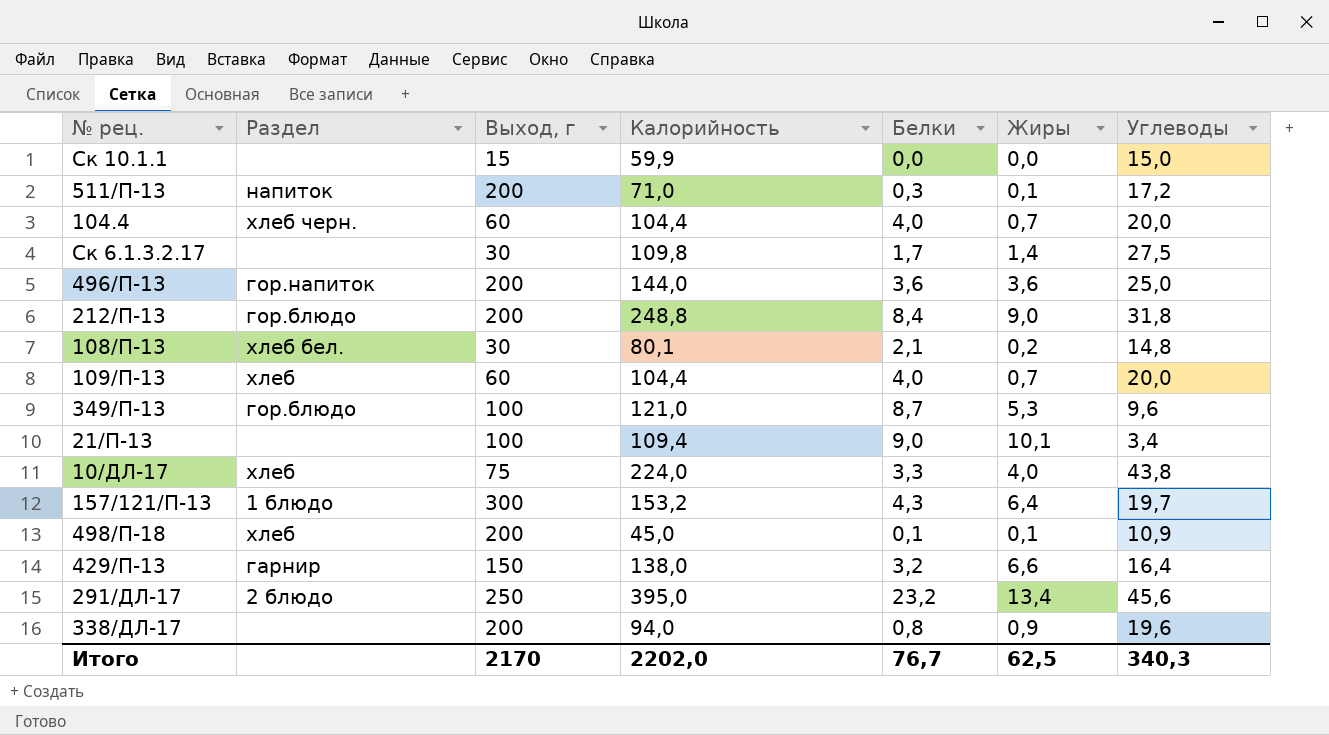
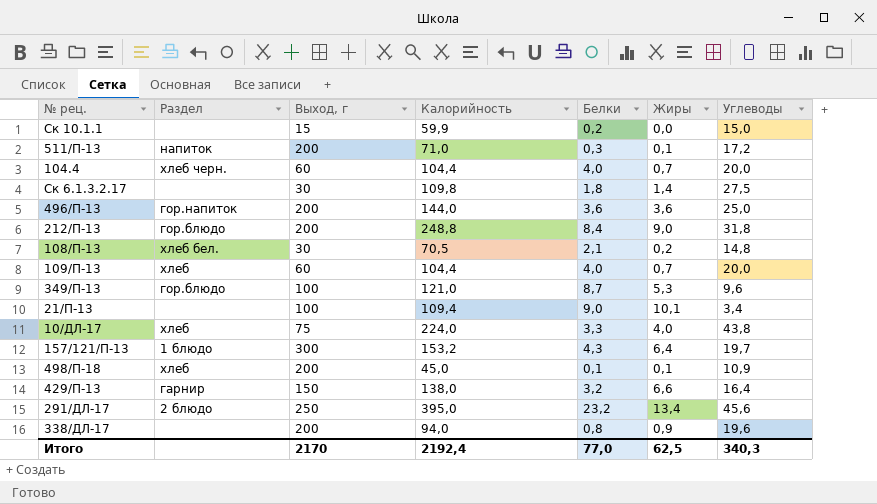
Ск 10.1.1 | Белки: 0,0 -> 0,2
Ск 6.1.3.2.17 | Белки: 1,7 -> 1,8
108/П-13 | Калорийность: 80,1 -> 70,5
Итого | Калорийность: 2202,0 -> 2192,4
Итого | Белки: 76,7 -> 77,0

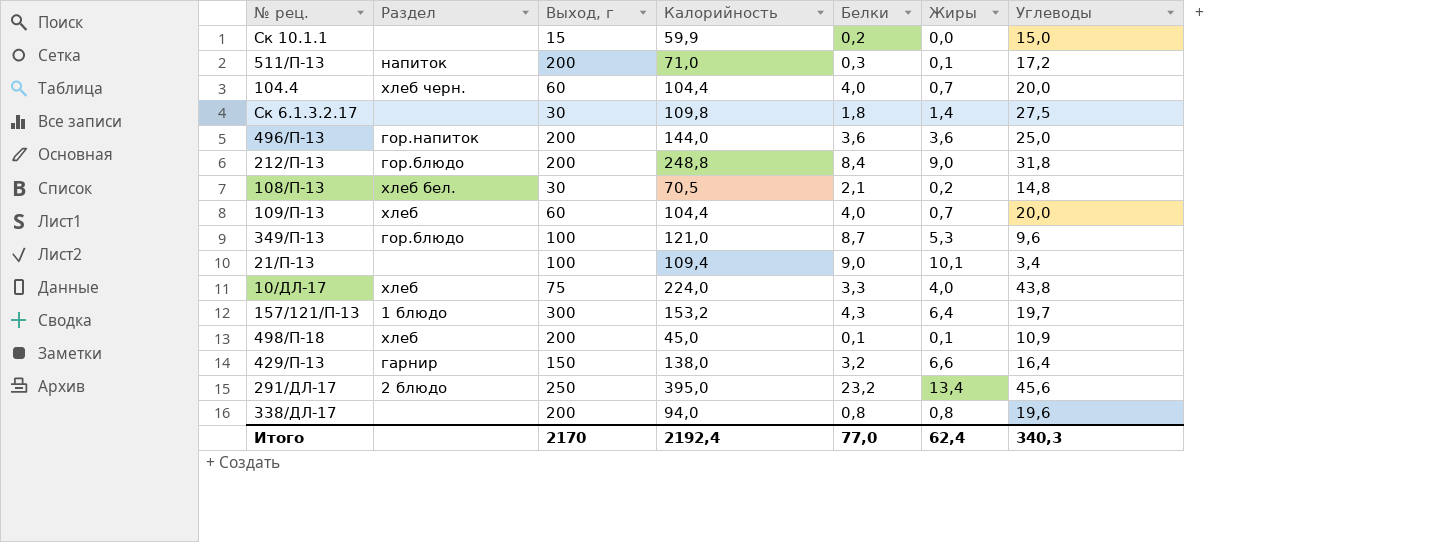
338/ДЛ-17 | Жиры: 0,9 -> 0,8
Итого | Жиры: 62,5 -> 62,4

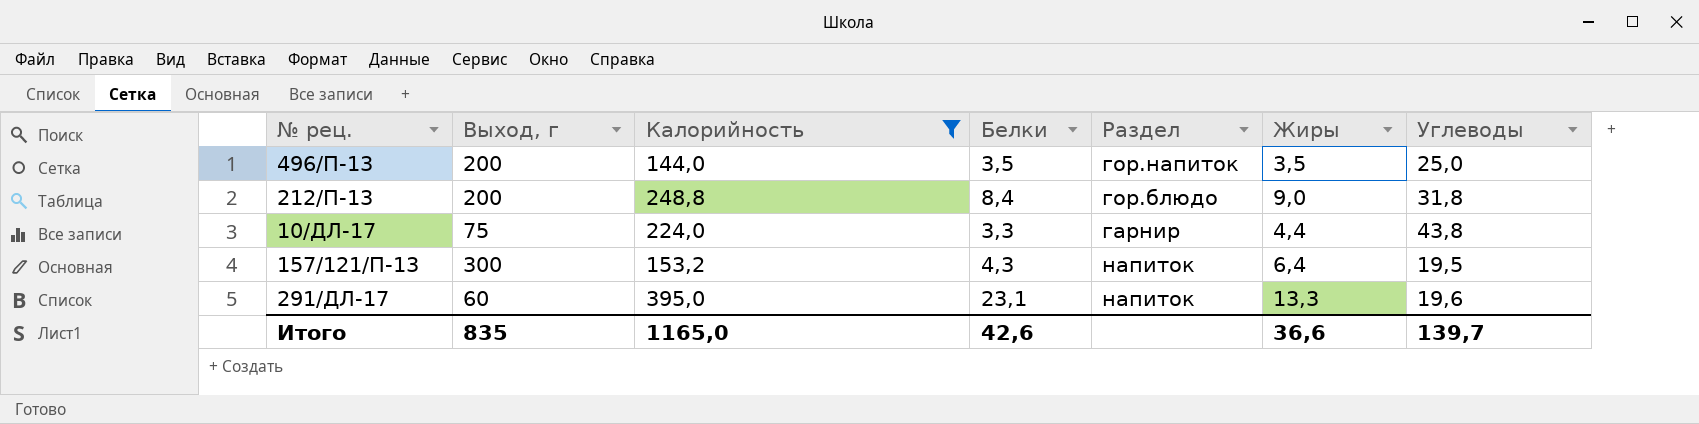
filter: none -> Калорийность >= 144,0
column Раздел | position: 2 -> 5
496/П-13 | Белки: 3,6 -> 3,5
496/П-13 | Жиры: 3,6 -> 3,5
10/ДЛ-17 | Раздел: хлеб -> гарнир
10/ДЛ-17 | Жиры: 4,0 -> 4,4
157/121/П-13 | Раздел: 1 блюдо -> напиток
157/121/П-13 | Углеводы: 19,7 -> 19,5
291/ДЛ-17 | Выход, г: 250 -> 60
291/ДЛ-17 | Белки: 23,2 -> 23,1
291/ДЛ-17 | Раздел: 2 блюдо -> напиток
291/ДЛ-17 | Жиры: 13,4 -> 13,3
291/ДЛ-17 | Углеводы: 45,6 -> 19,6
Итого | Выход, г: 2170 -> 835
Итого | Калорийность: 2192,4 -> 1165,0
Итого | Белки: 77,0 -> 42,6
Итого | Жиры: 62,4 -> 36,6
Итого | Углеводы: 340,3 -> 139,7

